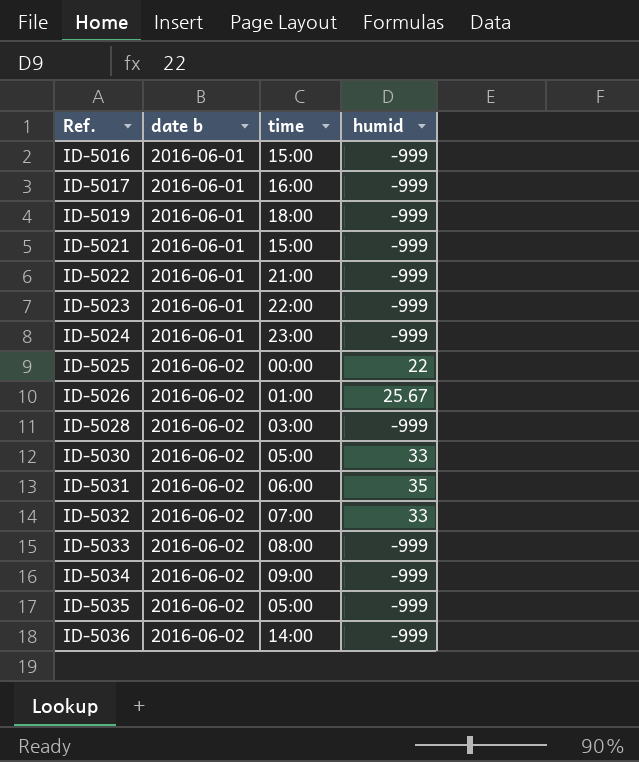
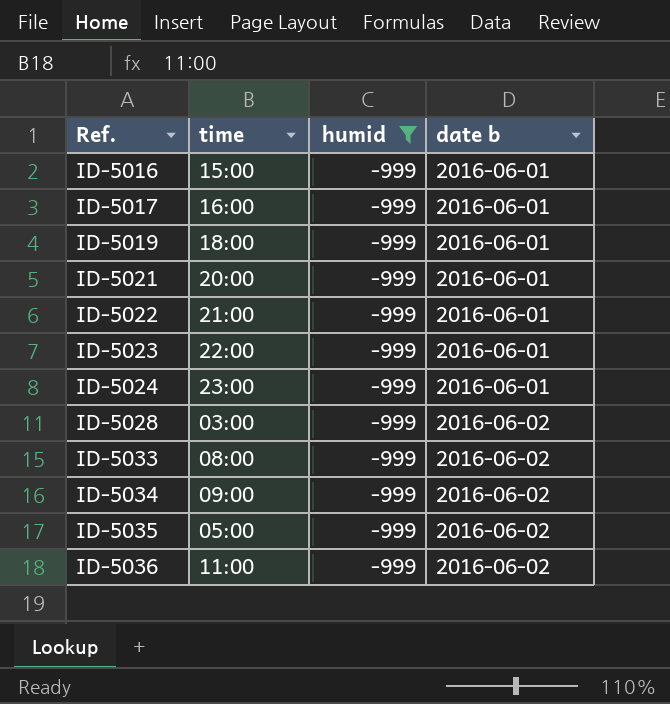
filter: none -> humid = -999
column date b | position: 2 -> 4
ID-5021 | time: 15:00 -> 20:00
ID-5036 | time: 14:00 -> 11:00

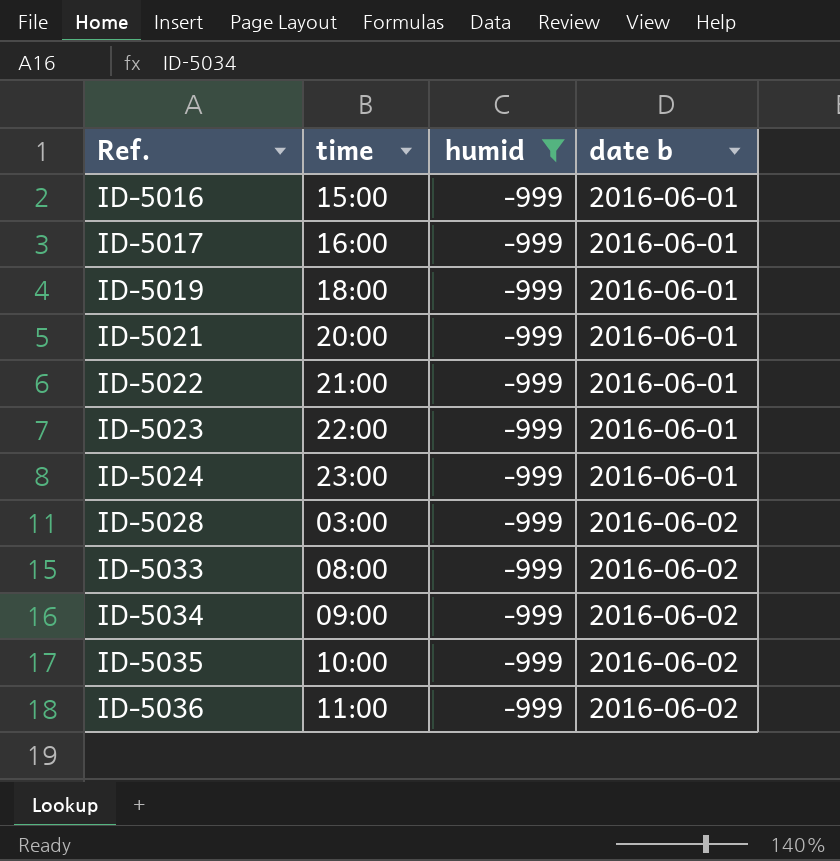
ID-5035 | time: 05:00 -> 10:00

